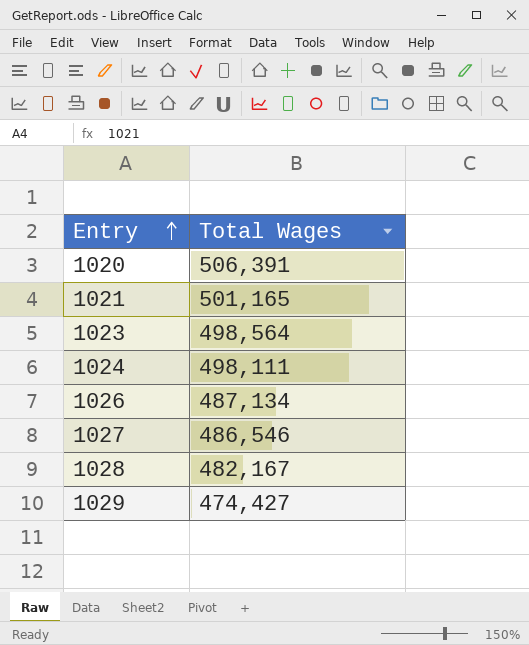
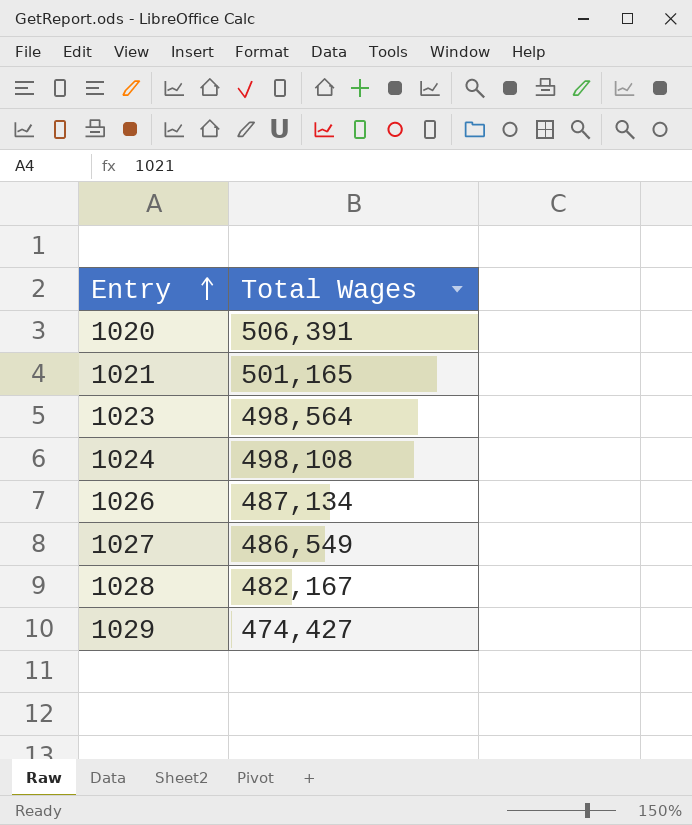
1024 | Total Wages: 498,111 -> 498,108
1027 | Total Wages: 486,546 -> 486,549

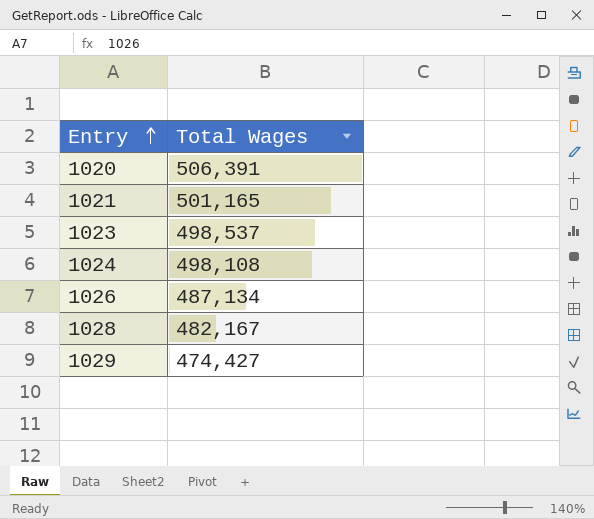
row 1027: 486,549 -> none
1023 | Total Wages: 498,564 -> 498,537

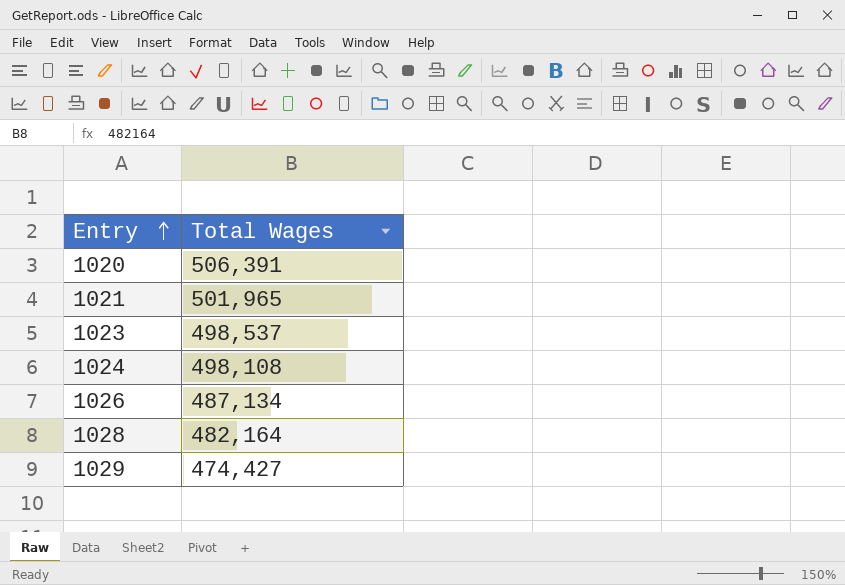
1021 | Total Wages: 501,165 -> 501,965
1028 | Total Wages: 482,167 -> 482,164

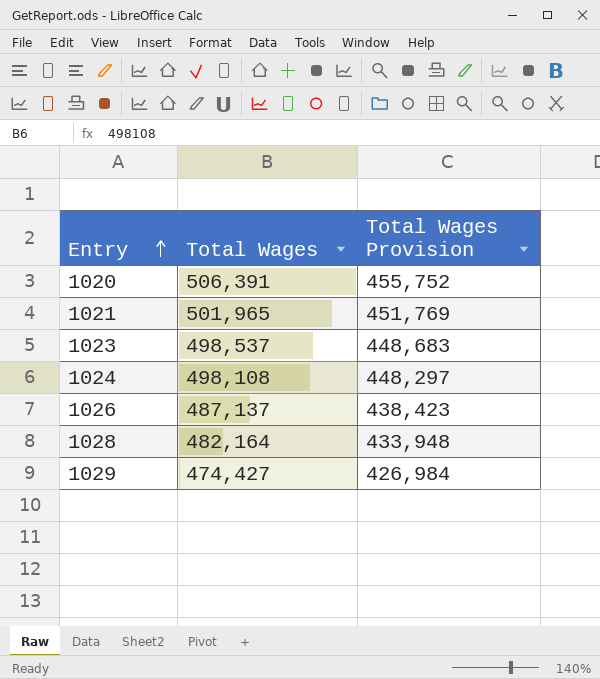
column Total Wages Provision | formula: none -> [Total Wages] * 0.9
1026 | Total Wages: 487,134 -> 487,137

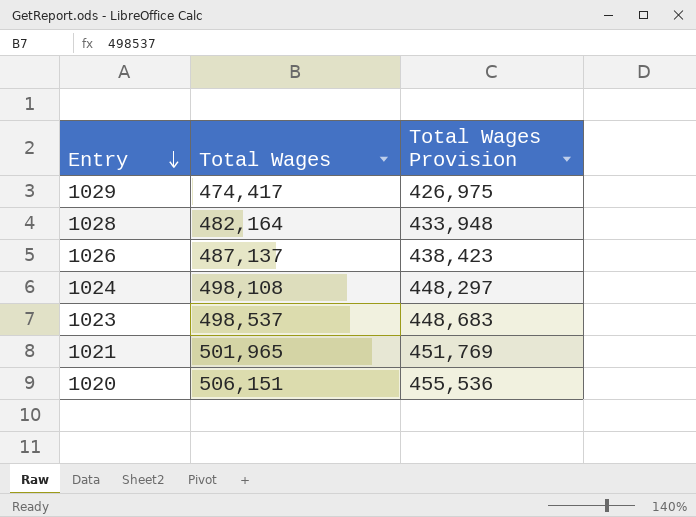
row order: Entry ascending -> Entry descending
1029 | Total Wages: 474,427 -> 474,417
1029 | Total Wages Provision: 426,984 -> 426,975
1020 | Total Wages: 506,391 -> 506,151
1020 | Total Wages Provision: 455,752 -> 455,536

